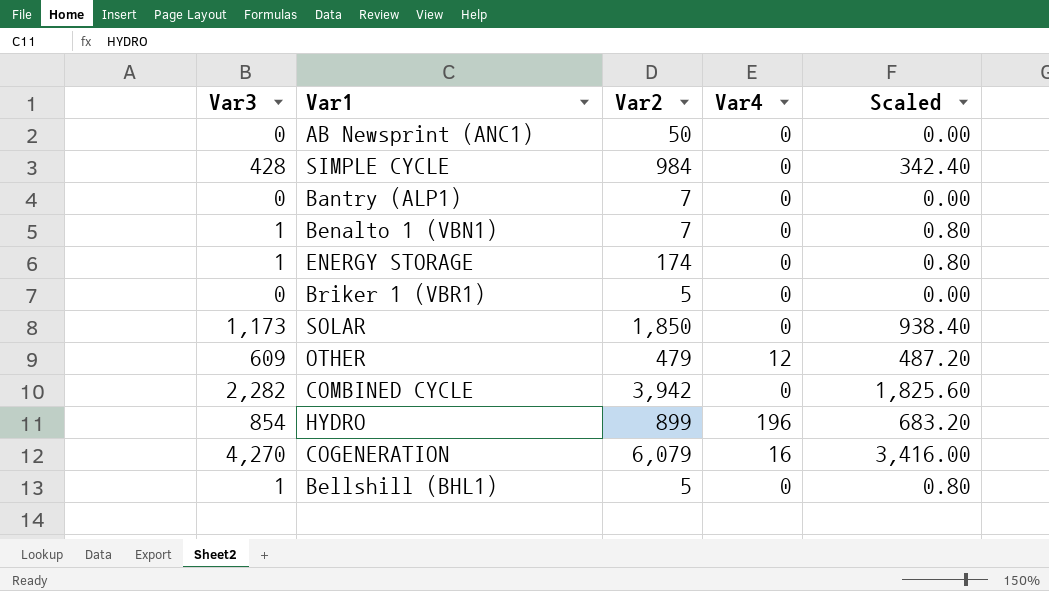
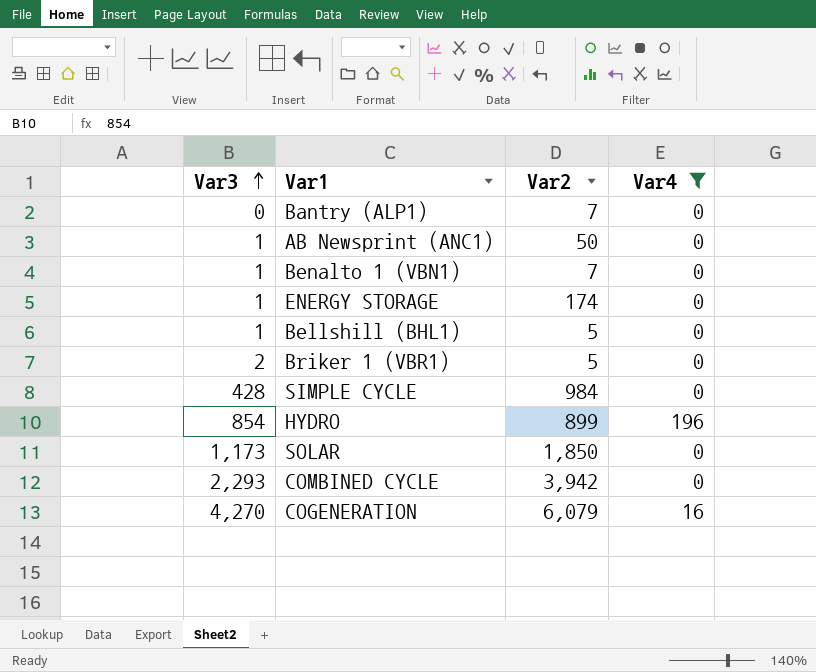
filter: none -> Var4 != 12
row order: none -> Var3 ascending
column Scaled | formula: [Var3] * 0.8 -> none
AB Newsprint (ANC1) | Var3: 0 -> 1
Briker 1 (VBR1) | Var3: 0 -> 2
COMBINED CYCLE | Var3: 2,282 -> 2,293

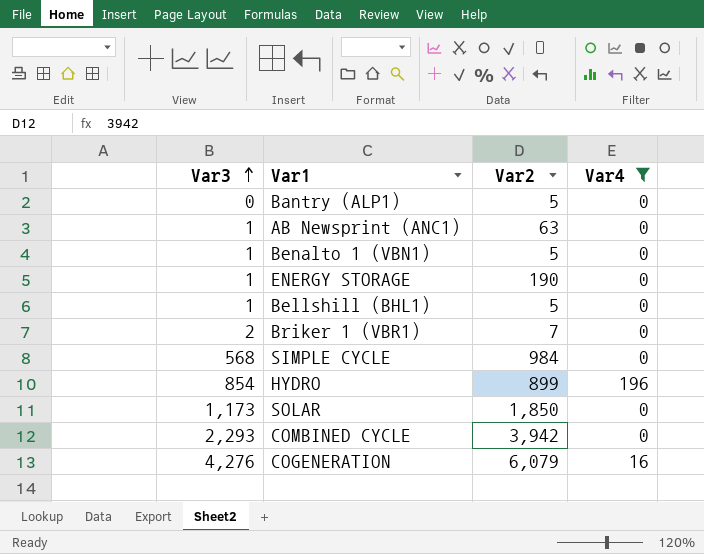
Bantry (ALP1) | Var2: 7 -> 5
AB Newsprint (ANC1) | Var2: 50 -> 63
Benalto 1 (VBN1) | Var2: 7 -> 5
ENERGY STORAGE | Var2: 174 -> 190
Briker 1 (VBR1) | Var2: 5 -> 7
SIMPLE CYCLE | Var3: 428 -> 568
COGENERATION | Var3: 4,270 -> 4,276

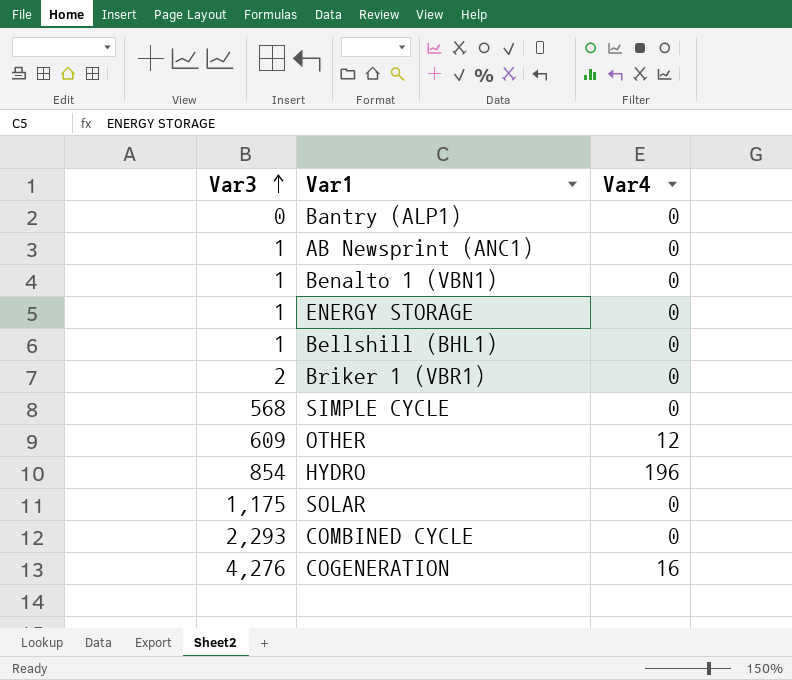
filter: Var4 != 12 -> none
column Var2 | position: 3 -> none
SOLAR | Var3: 1,173 -> 1,175

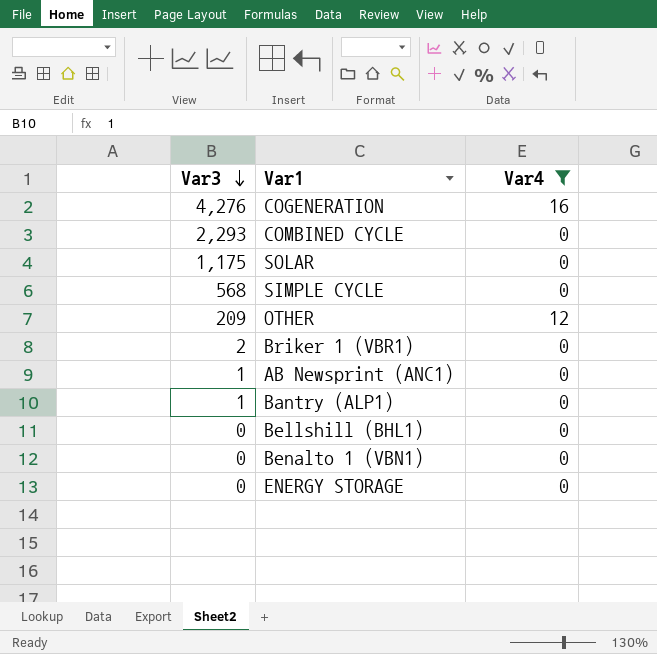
filter: none -> Var4 != 196
row order: Var3 ascending -> Var3 descending
OTHER | Var3: 609 -> 209
Bantry (ALP1) | Var3: 0 -> 1
Bellshill (BHL1) | Var3: 1 -> 0
Benalto 1 (VBN1) | Var3: 1 -> 0
ENERGY STORAGE | Var3: 1 -> 0

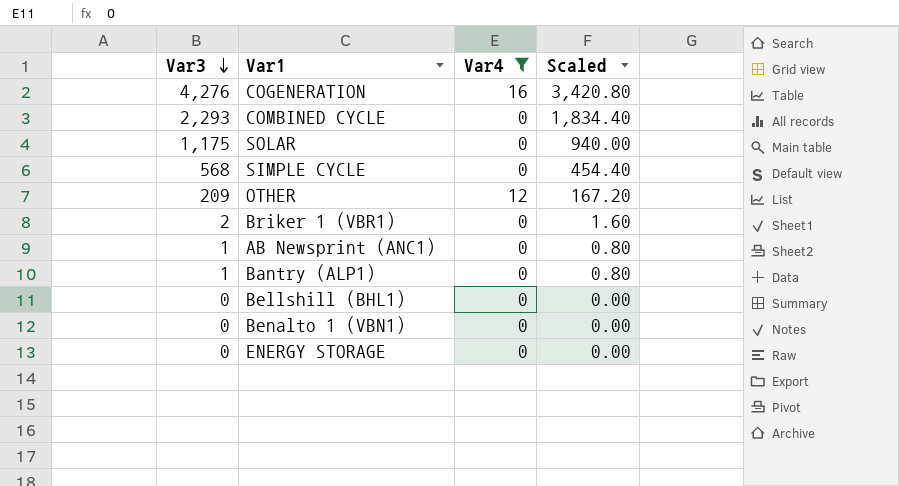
column Scaled | formula: none -> [Var3] * 0.8

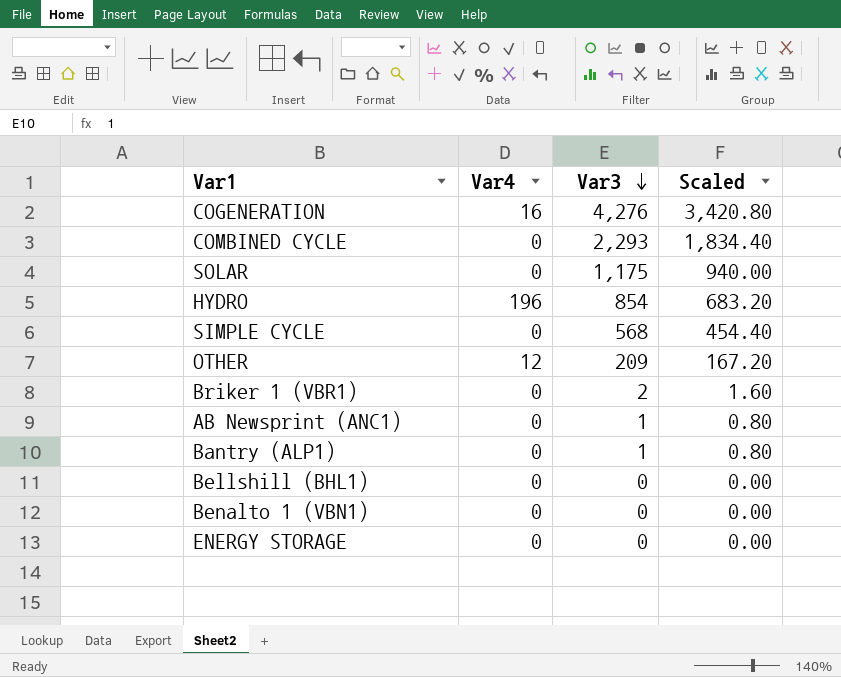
filter: Var4 != 196 -> none
column Var3 | position: 1 -> 3

